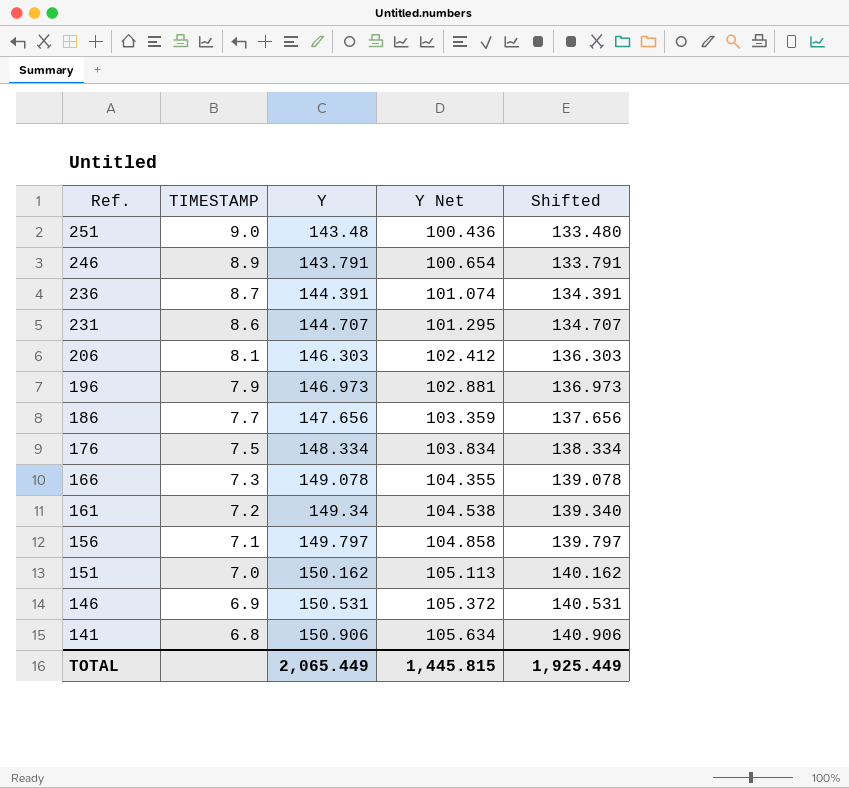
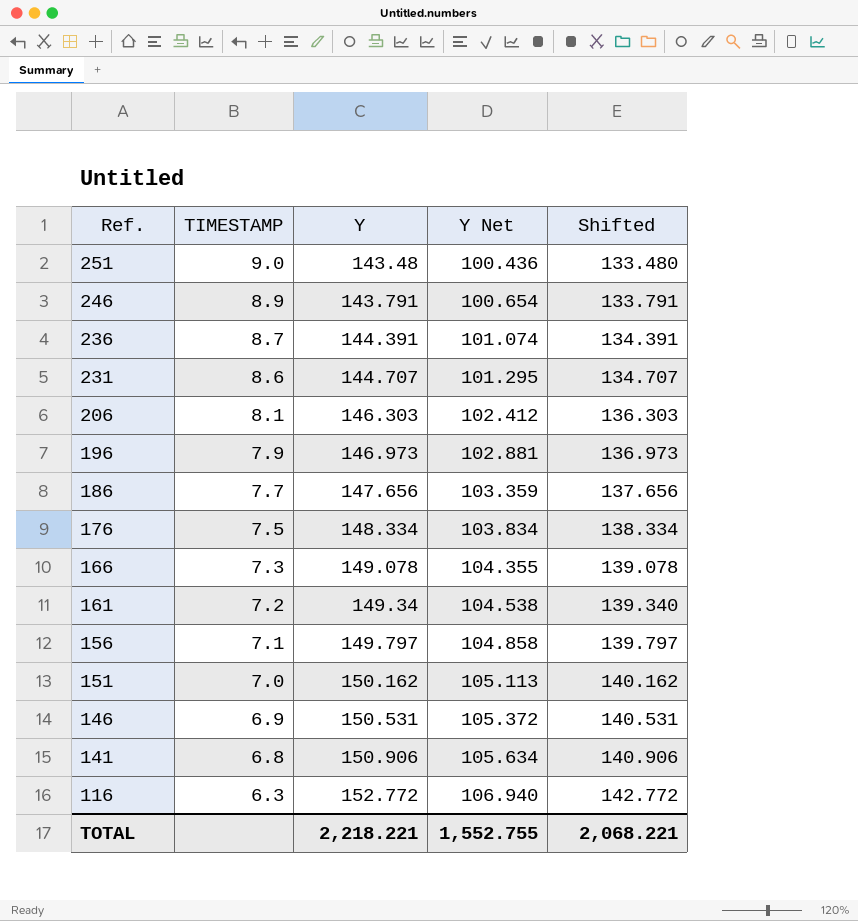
row 116: none -> 6.3 | 152.772 | 106.940 | 142.772
TOTAL | Y: 2,065.449 -> 2,218.221
TOTAL | Y Net: 1,445.815 -> 1,552.755
TOTAL | Shifted: 1,925.449 -> 2,068.221

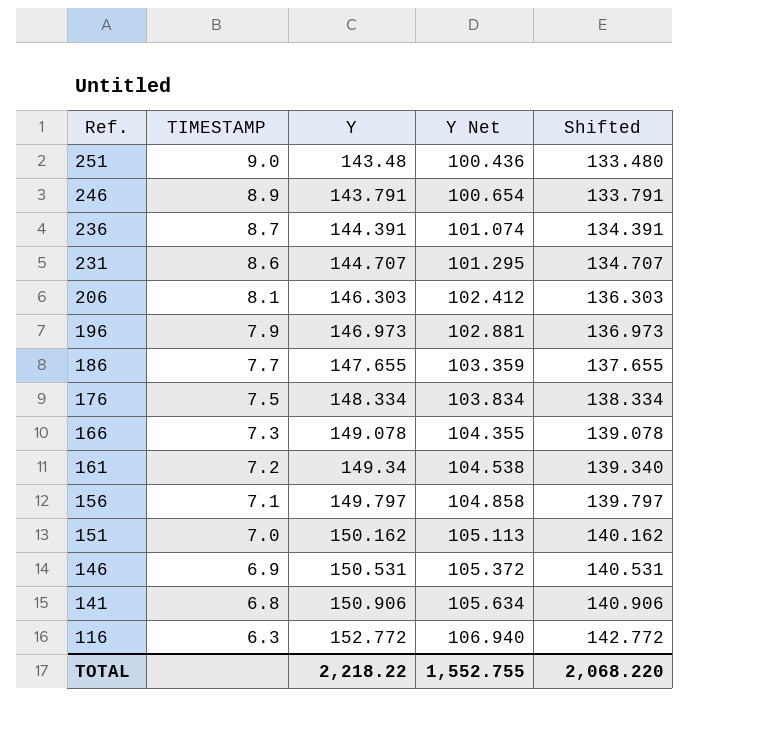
186 | Y: 147.656 -> 147.655
186 | Shifted: 137.656 -> 137.655
TOTAL | Y: 2,218.221 -> 2,218.22
TOTAL | Shifted: 2,068.221 -> 2,068.220

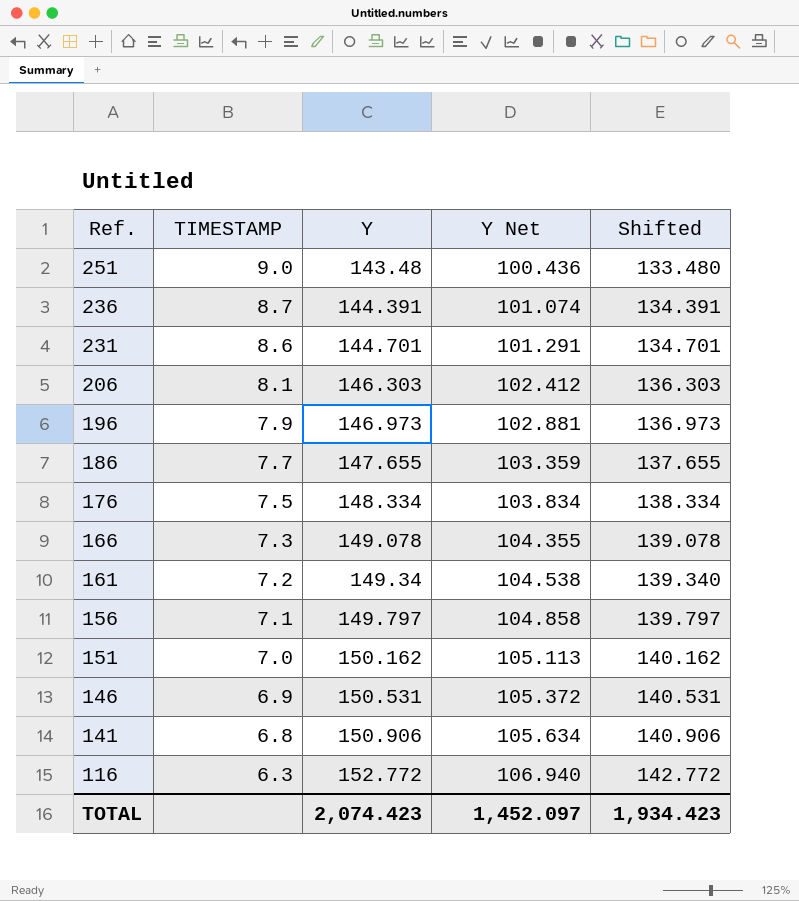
row 246: 8.9 | 143.791 | 100.654 | 133.791 -> none
231 | Y: 144.707 -> 144.701
231 | Y Net: 101.295 -> 101.291
231 | Shifted: 134.707 -> 134.701
TOTAL | Y: 2,218.22 -> 2,074.423
TOTAL | Y Net: 1,552.755 -> 1,452.097
TOTAL | Shifted: 2,068.220 -> 1,934.423

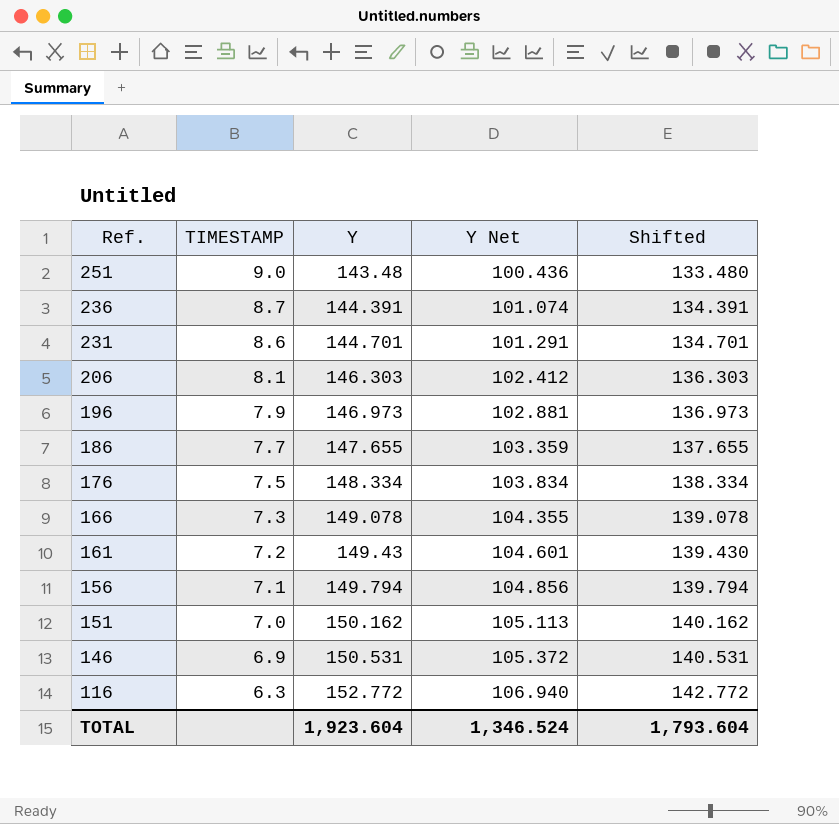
row 141: 6.8 | 150.906 | 105.634 | 140.906 -> none
161 | Y: 149.34 -> 149.43
161 | Y Net: 104.538 -> 104.601
161 | Shifted: 139.340 -> 139.430
156 | Y: 149.797 -> 149.794
156 | Y Net: 104.858 -> 104.856
156 | Shifted: 139.797 -> 139.794
TOTAL | Y: 2,074.423 -> 1,923.604
TOTAL | Y Net: 1,452.097 -> 1,346.524
TOTAL | Shifted: 1,934.423 -> 1,793.604

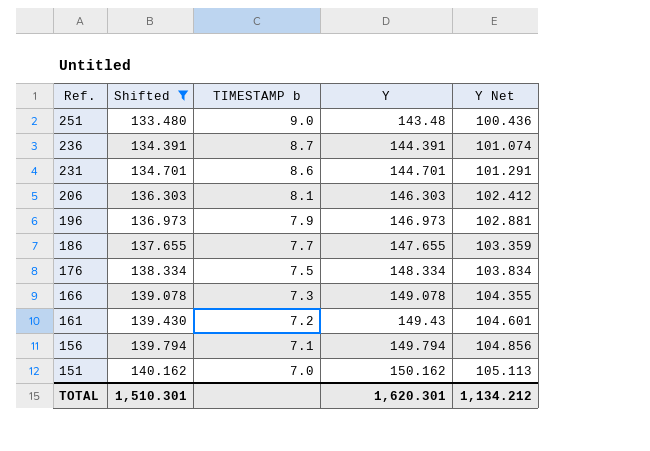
filter: none -> Shifted <= 140.162
column Shifted | position: 5 -> 2
column name: TIMESTAMP -> TIMESTAMP b
TOTAL | Shifted: 1,793.604 -> 1,510.301
TOTAL | Y: 1,923.604 -> 1,620.301
TOTAL | Y Net: 1,346.524 -> 1,134.212

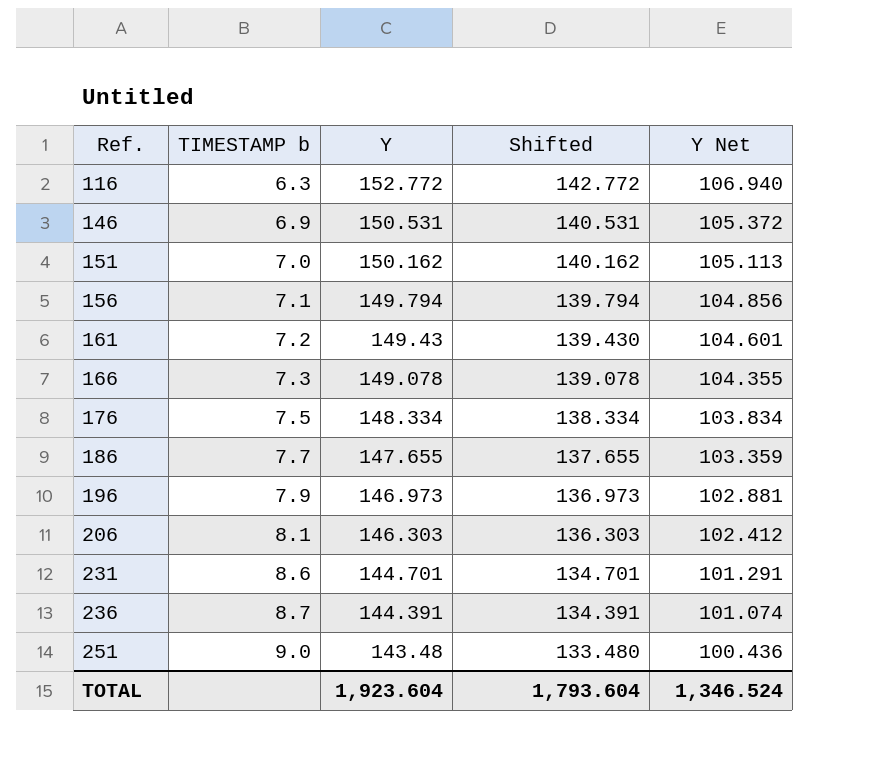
filter: Shifted <= 140.162 -> none
row order: Ref. descending -> Ref. ascending
column Shifted | position: 2 -> 4
TOTAL | Y: 1,620.301 -> 1,923.604
TOTAL | Shifted: 1,510.301 -> 1,793.604
TOTAL | Y Net: 1,134.212 -> 1,346.524

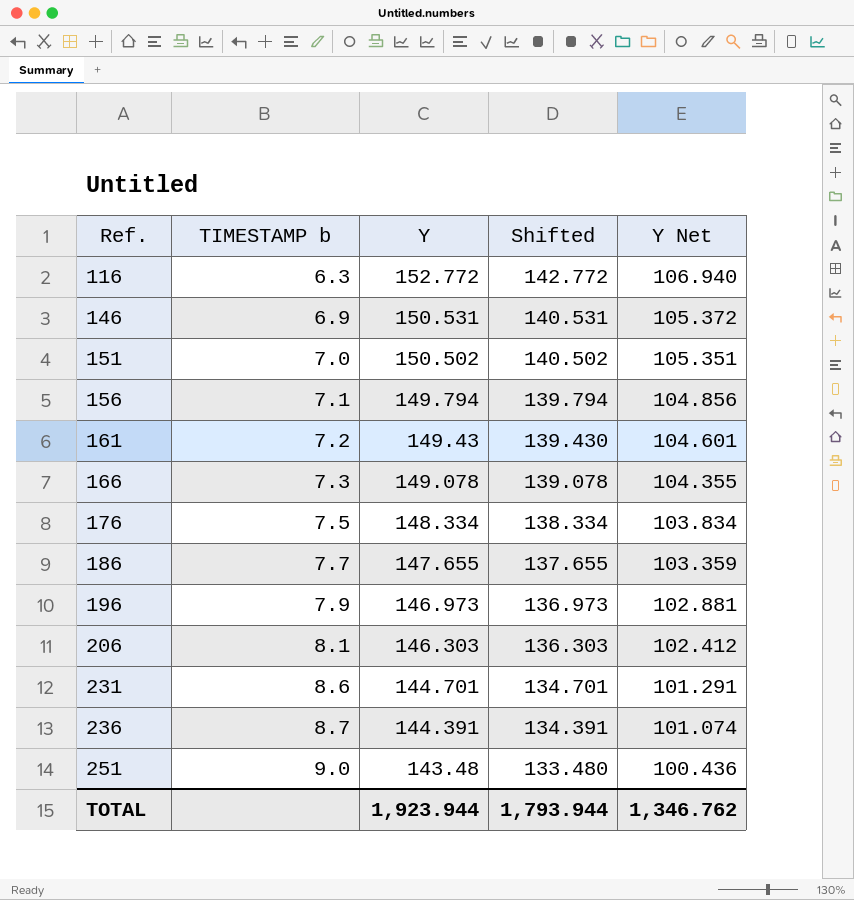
151 | Y: 150.162 -> 150.502
151 | Shifted: 140.162 -> 140.502
151 | Y Net: 105.113 -> 105.351
TOTAL | Y: 1,923.604 -> 1,923.944
TOTAL | Shifted: 1,793.604 -> 1,793.944
TOTAL | Y Net: 1,346.524 -> 1,346.762

